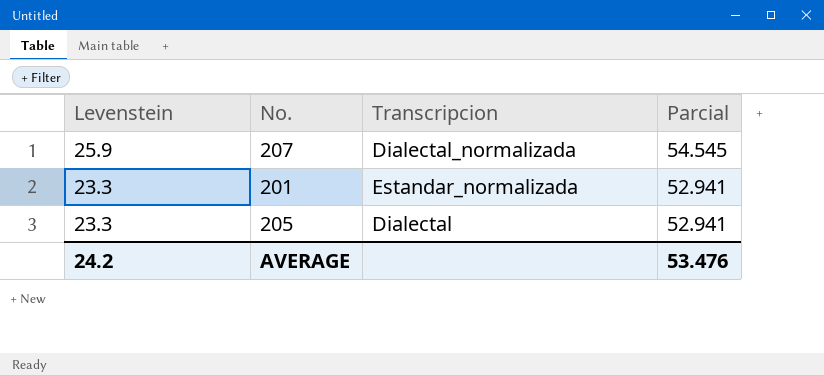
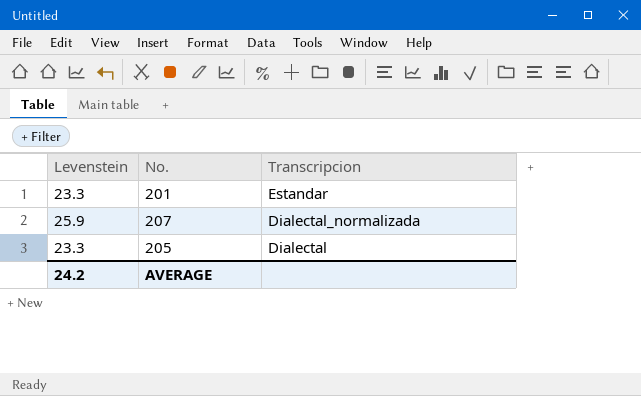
row order: Levenstein descending -> Transcripcion descending
column Parcial | position: 4 -> none
201 | Transcripcion: Estandar_normalizada -> Estandar

